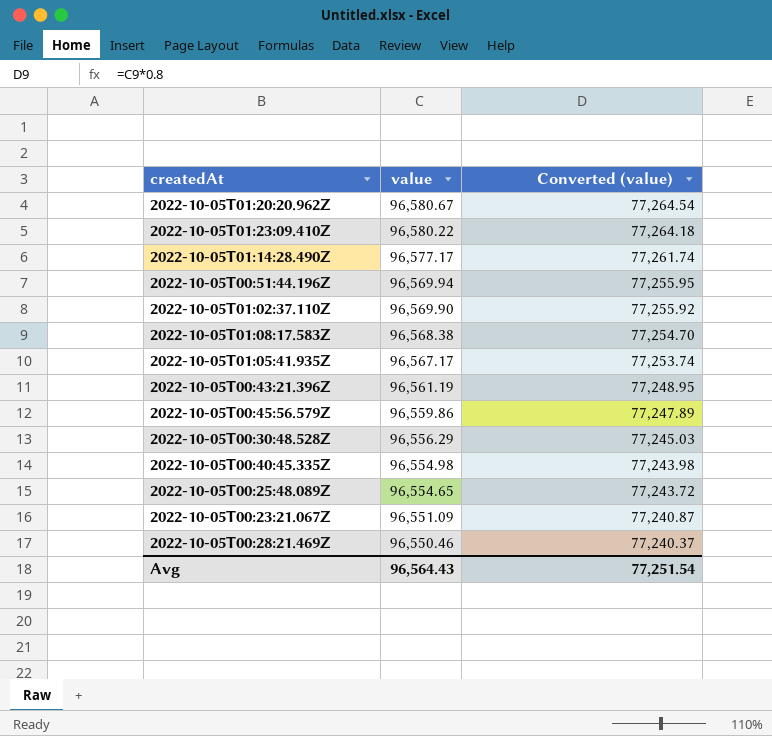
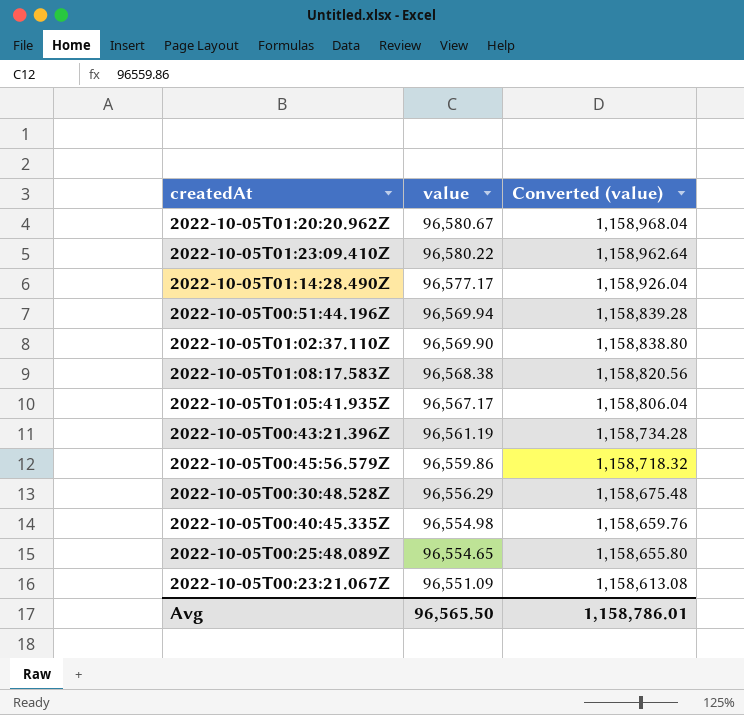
column Converted (value) | formula: [value] * 0.8 -> [value] * 12
row 2022-10-05T00:28:21.469Z: 96,550.46 | 77,240.37 -> none
Avg | value: 96,564.43 -> 96,565.50
Avg | Converted (value): 77,251.54 -> 1,158,786.01

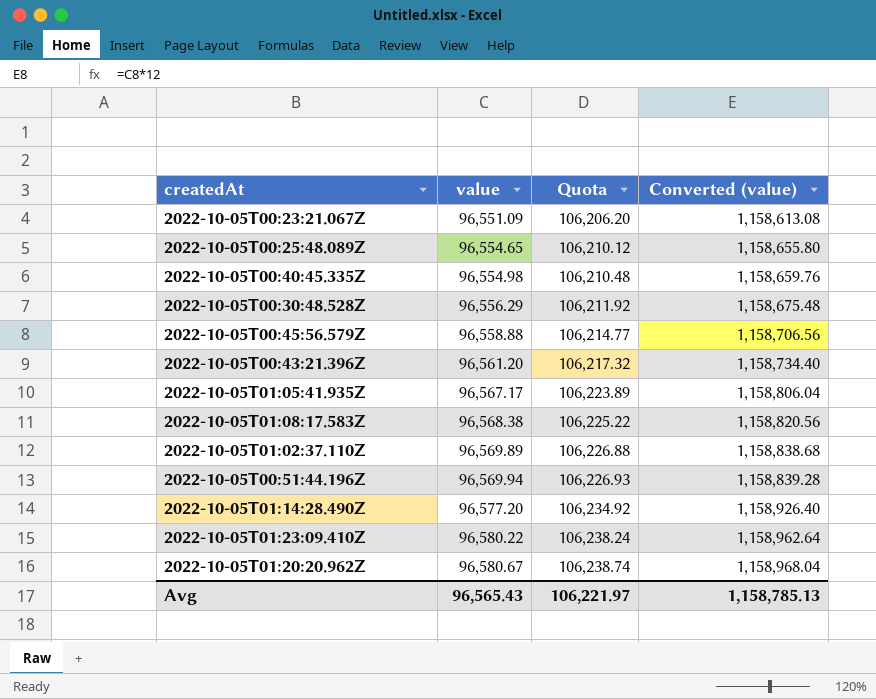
row order: value descending -> value ascending
column Quota | formula: none -> [value] * 1.1
2022-10-05T00:45:56.579Z | value: 96,559.86 -> 96,558.88
2022-10-05T00:45:56.579Z | Converted (value): 1,158,718.32 -> 1,158,706.56
2022-10-05T00:43:21.396Z | value: 96,561.19 -> 96,561.20
2022-10-05T00:43:21.396Z | Converted (value): 1,158,734.28 -> 1,158,734.40
2022-10-05T01:02:37.110Z | value: 96,569.90 -> 96,569.89
2022-10-05T01:02:37.110Z | Converted (value): 1,158,838.80 -> 1,158,838.68
2022-10-05T01:14:28.490Z | value: 96,577.17 -> 96,577.20
2022-10-05T01:14:28.490Z | Converted (value): 1,158,926.04 -> 1,158,926.40
Avg | value: 96,565.50 -> 96,565.43
Avg | Converted (value): 1,158,786.01 -> 1,158,785.13

